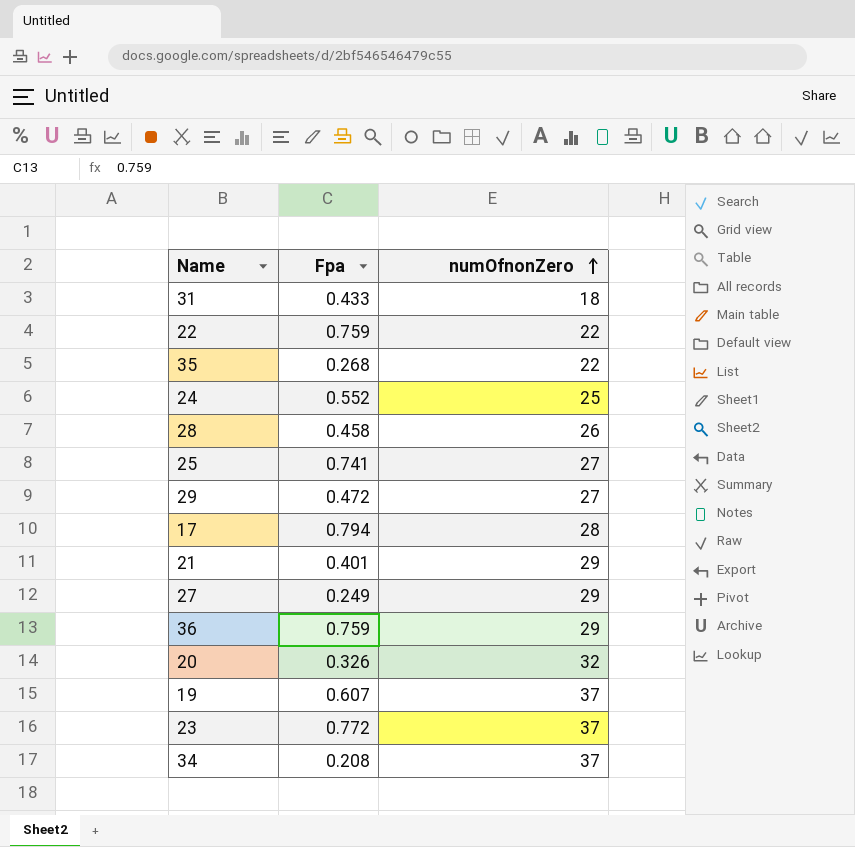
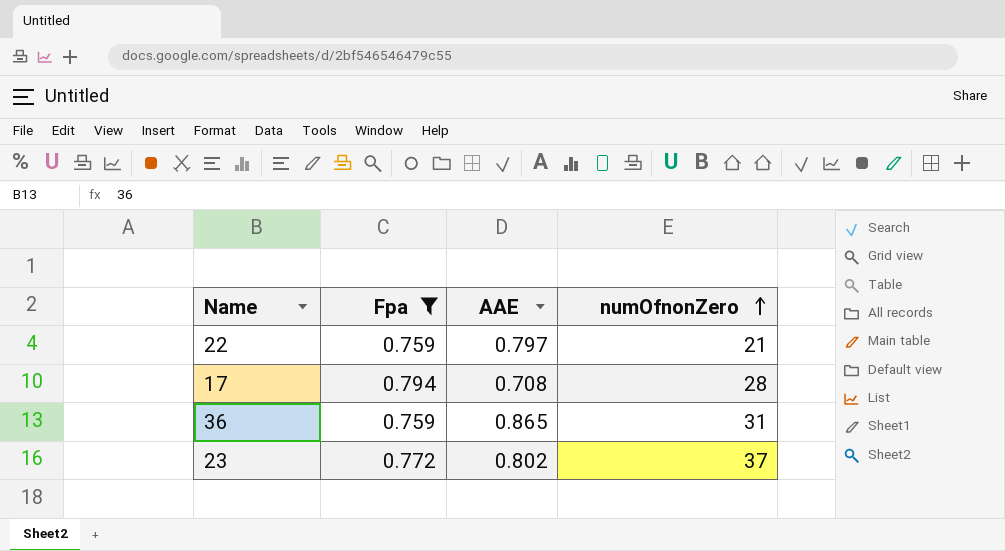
filter: none -> Fpa >= 0.759
column AAE | position: none -> 3
22 | numOfnonZero: 22 -> 21
36 | numOfnonZero: 29 -> 31

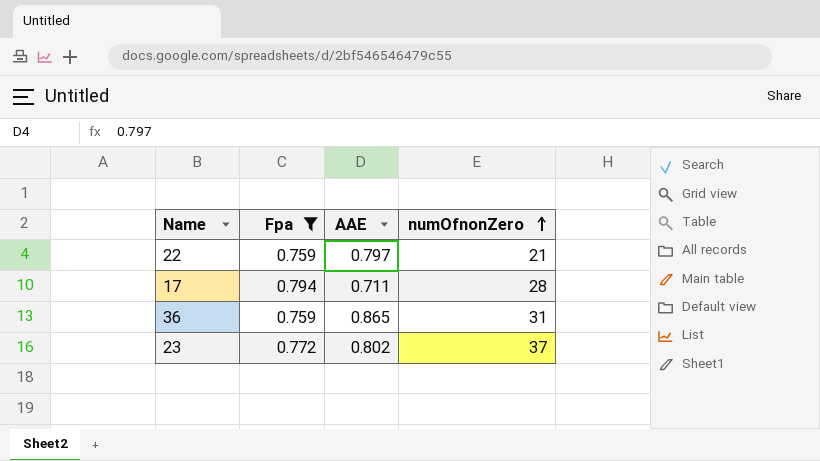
17 | AAE: 0.708 -> 0.711

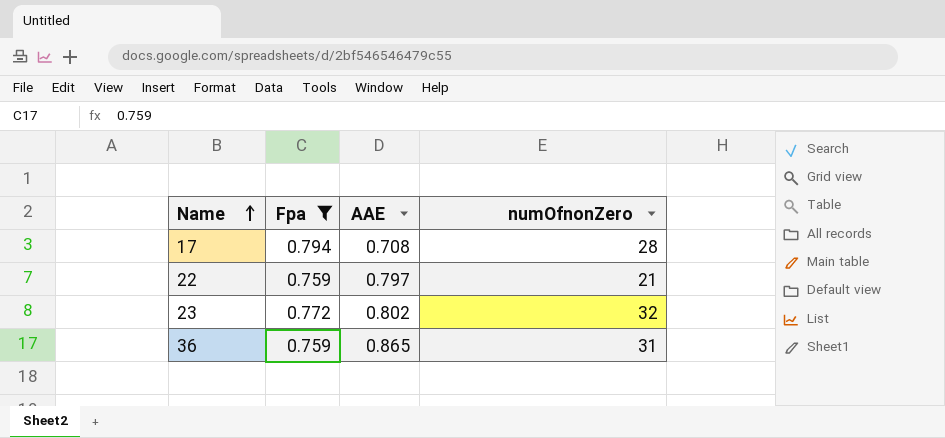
row order: numOfnonZero ascending -> Name ascending
17 | AAE: 0.711 -> 0.708
23 | numOfnonZero: 37 -> 32

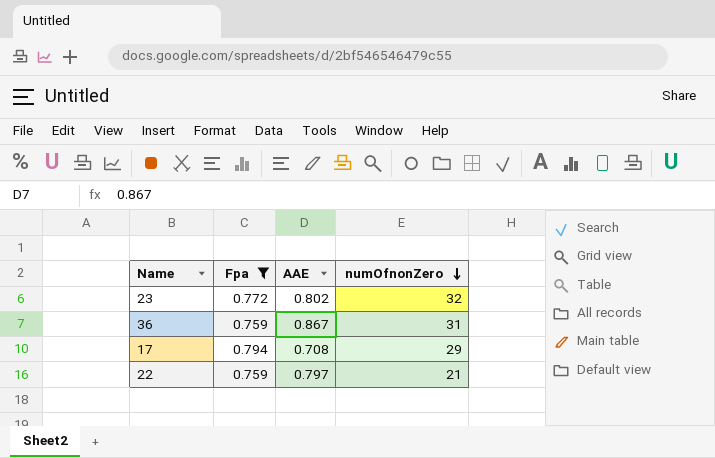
row order: Name ascending -> numOfnonZero descending
36 | AAE: 0.865 -> 0.867
17 | numOfnonZero: 28 -> 29

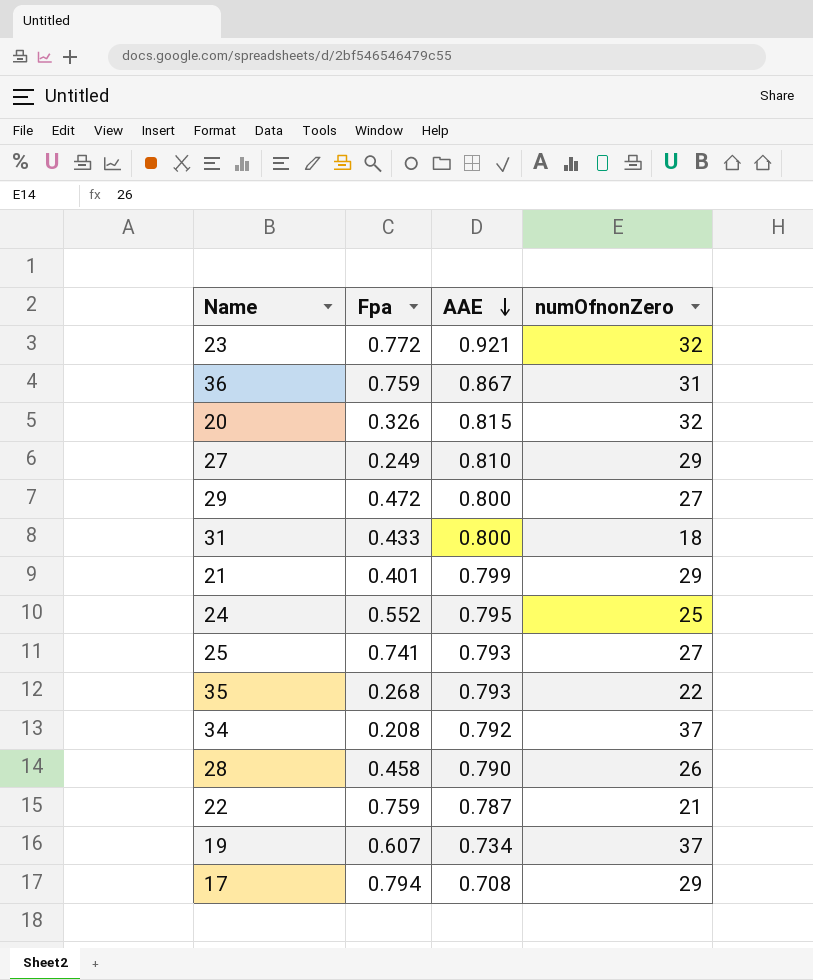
filter: Fpa >= 0.759 -> none
row order: numOfnonZero descending -> AAE descending
23 | AAE: 0.802 -> 0.921
22 | AAE: 0.797 -> 0.787

